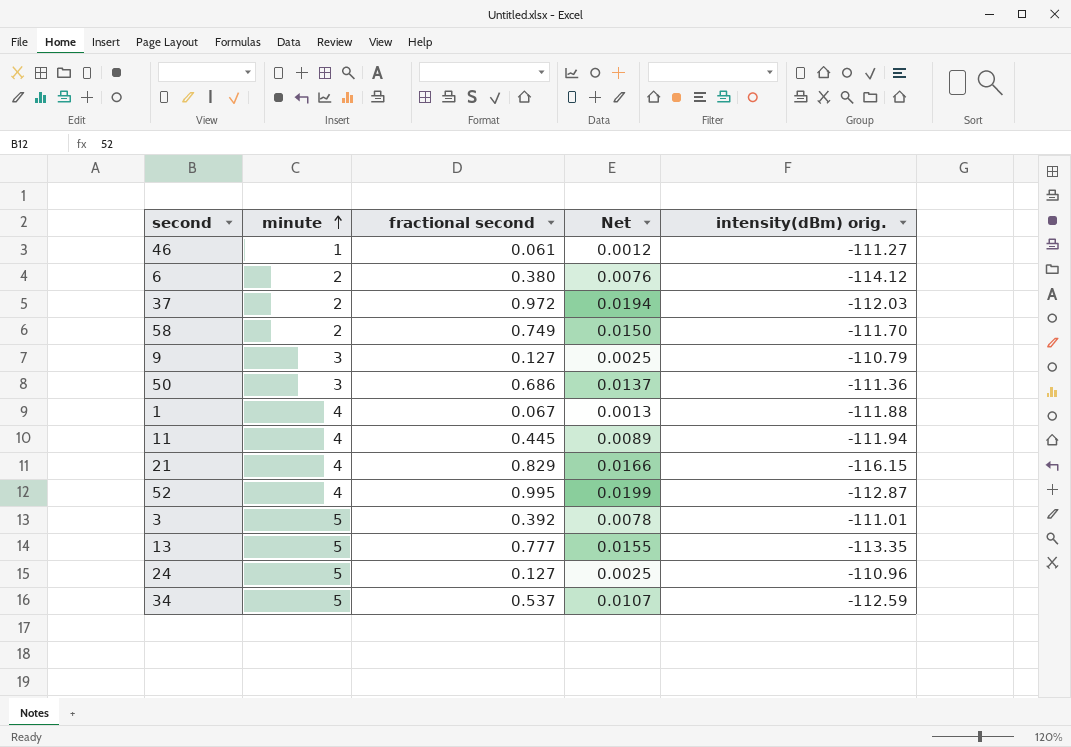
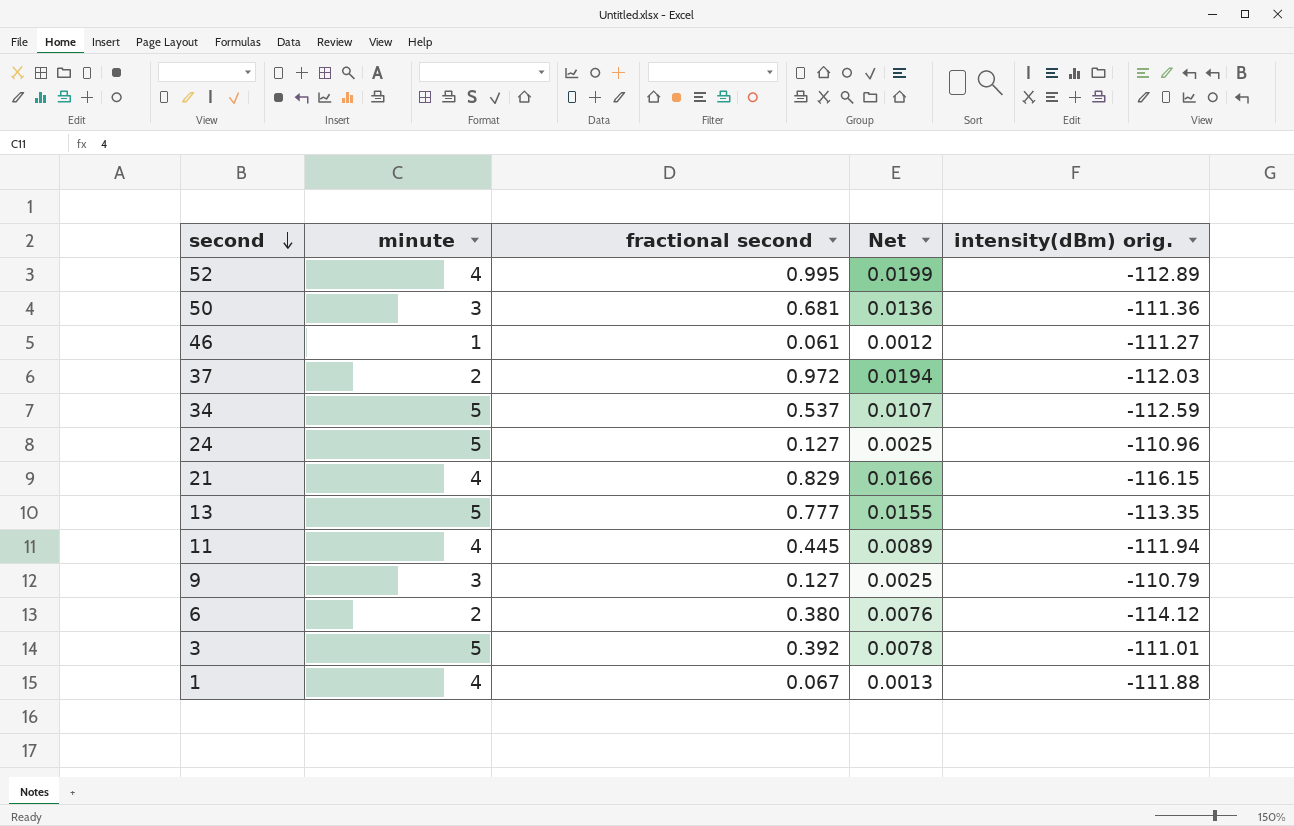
row order: minute ascending -> second descending
row 58: 2 | 0.749 | 0.0150 | -111.70 -> none
52 | intensity(dBm) orig.: -112.87 -> -112.89
50 | fractional second: 0.686 -> 0.681
50 | Net: 0.0137 -> 0.0136

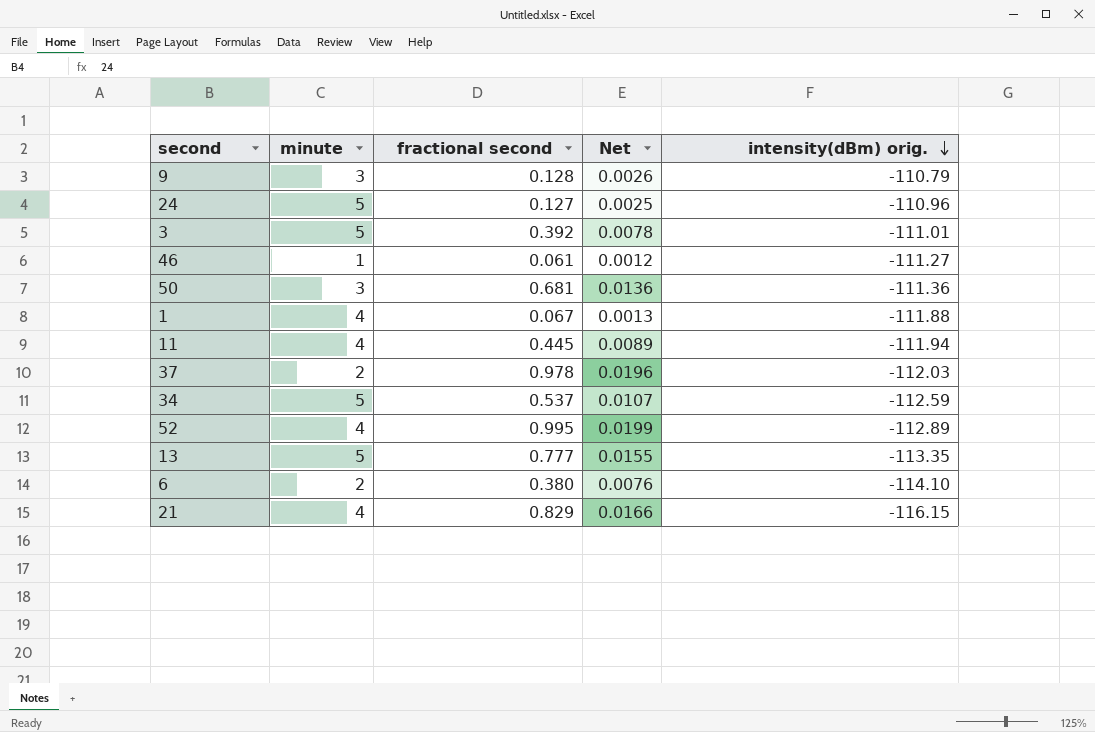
row order: second descending -> intensity(dBm) orig. descending
9 | fractional second: 0.127 -> 0.128
9 | Net: 0.0025 -> 0.0026
37 | fractional second: 0.972 -> 0.978
37 | Net: 0.0194 -> 0.0196
6 | intensity(dBm) orig.: -114.12 -> -114.10

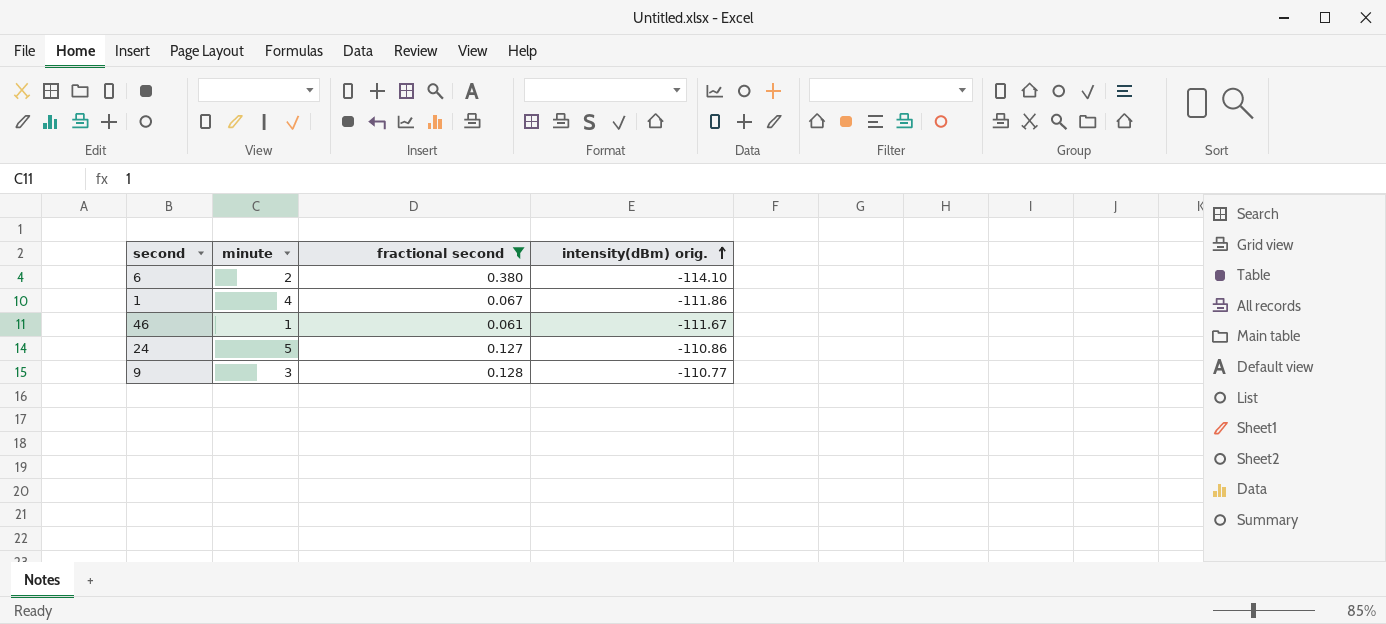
filter: none -> fractional second <= 0.380
row order: intensity(dBm) orig. descending -> intensity(dBm) orig. ascending
column Net | formula: [fractional second] * 0.02 -> none
1 | intensity(dBm) orig.: -111.88 -> -111.86
46 | intensity(dBm) orig.: -111.27 -> -111.67
24 | intensity(dBm) orig.: -110.96 -> -110.86
9 | intensity(dBm) orig.: -110.79 -> -110.77

